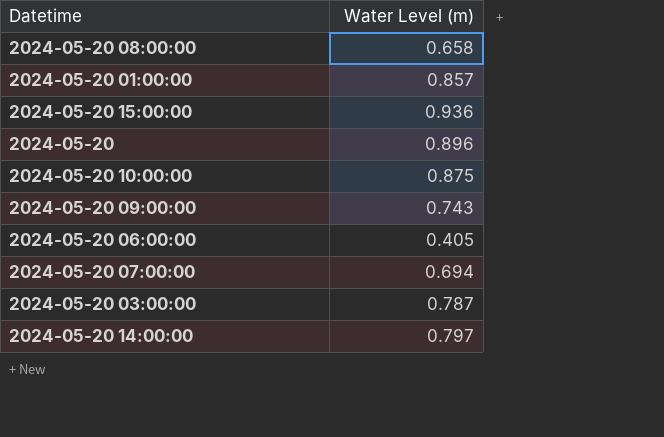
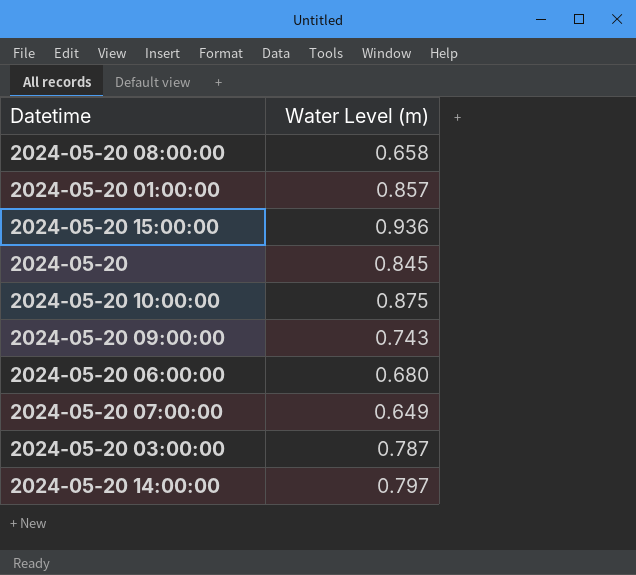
2024-05-20 | Water Level (m): 0.896 -> 0.845
2024-05-20 06:00:00 | Water Level (m): 0.405 -> 0.680
2024-05-20 07:00:00 | Water Level (m): 0.694 -> 0.649

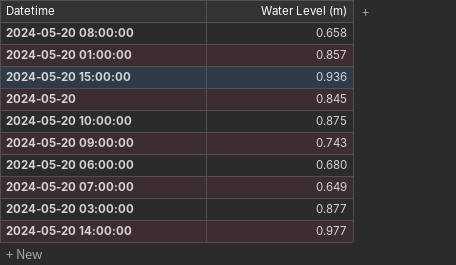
2024-05-20 03:00:00 | Water Level (m): 0.787 -> 0.877
2024-05-20 14:00:00 | Water Level (m): 0.797 -> 0.977

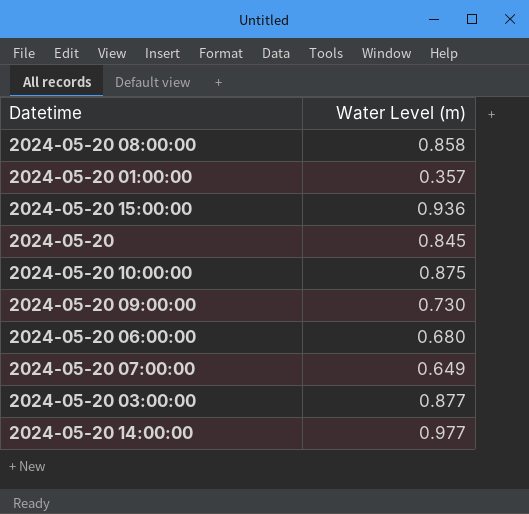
2024-05-20 08:00:00 | Water Level (m): 0.658 -> 0.858
2024-05-20 01:00:00 | Water Level (m): 0.857 -> 0.357
2024-05-20 09:00:00 | Water Level (m): 0.743 -> 0.730

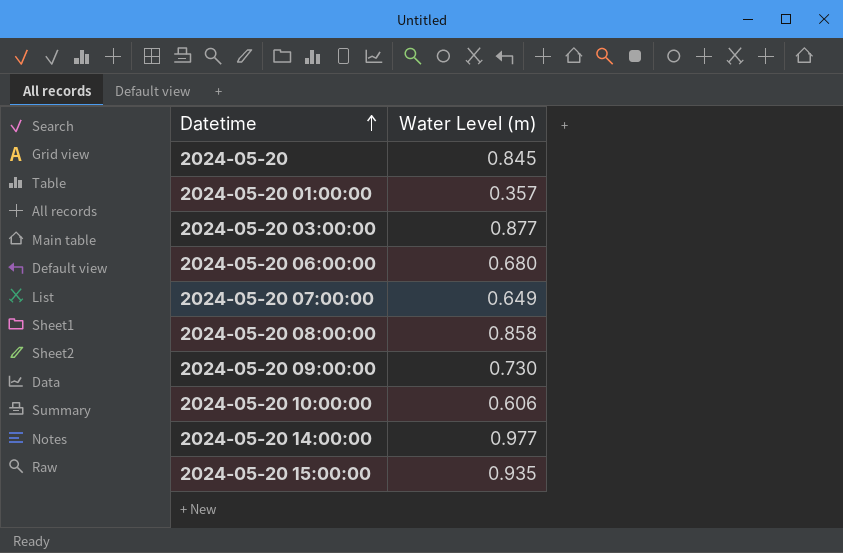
row order: none -> Datetime ascending
2024-05-20 10:00:00 | Water Level (m): 0.875 -> 0.606
2024-05-20 15:00:00 | Water Level (m): 0.936 -> 0.935

